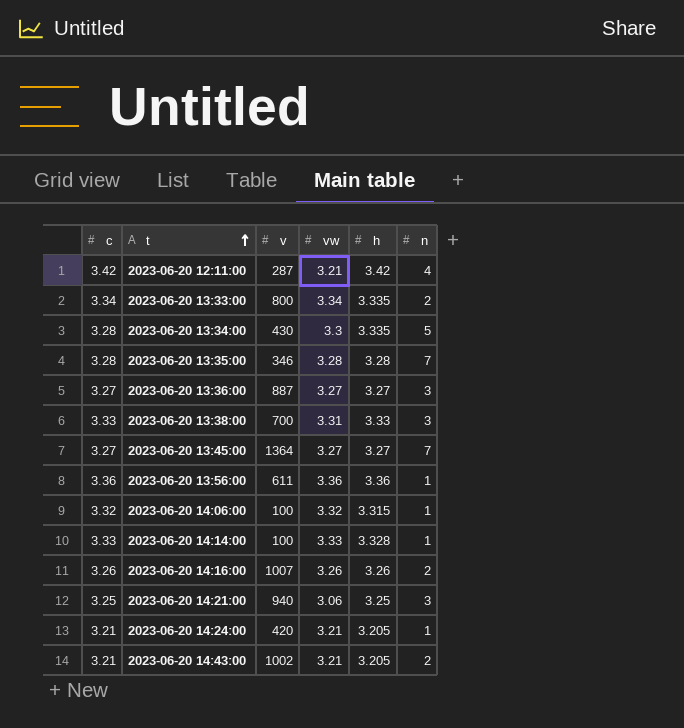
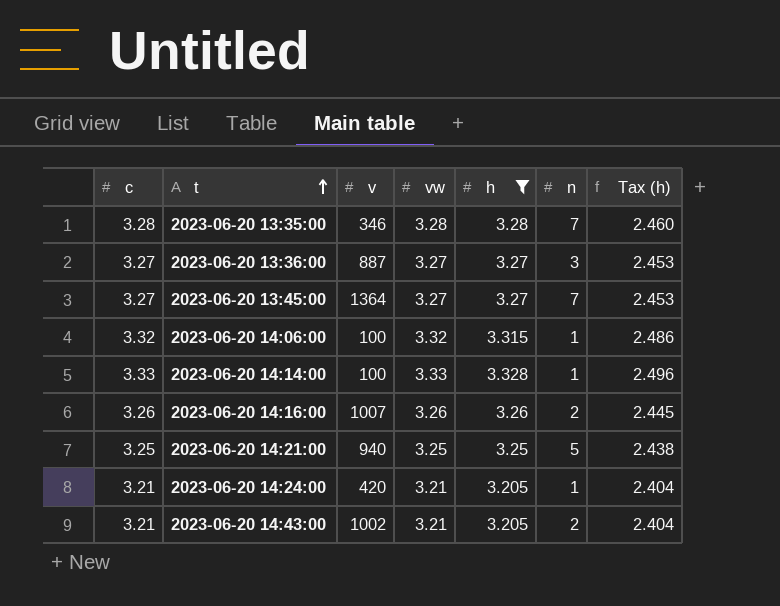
filter: none -> h <= 3.328
column Tax (h) | formula: none -> [h] * 0.75
2023-06-20 14:21:00 | vw: 3.06 -> 3.25
2023-06-20 14:21:00 | n: 3 -> 5

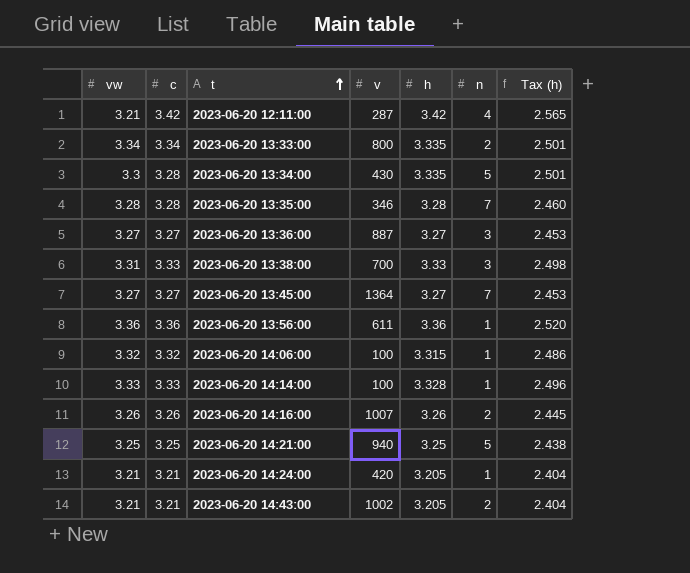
filter: h <= 3.328 -> none
column vw | position: 4 -> 1

